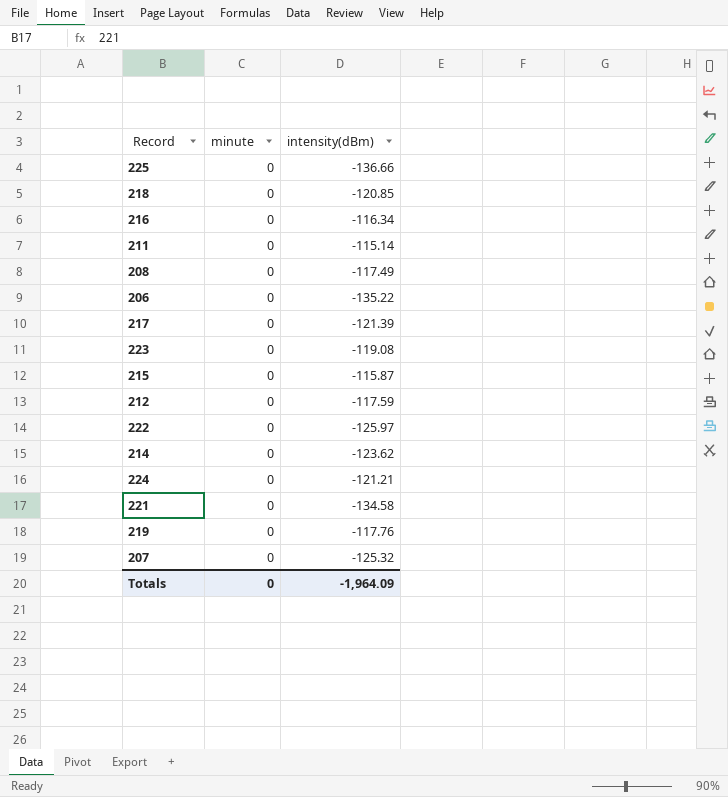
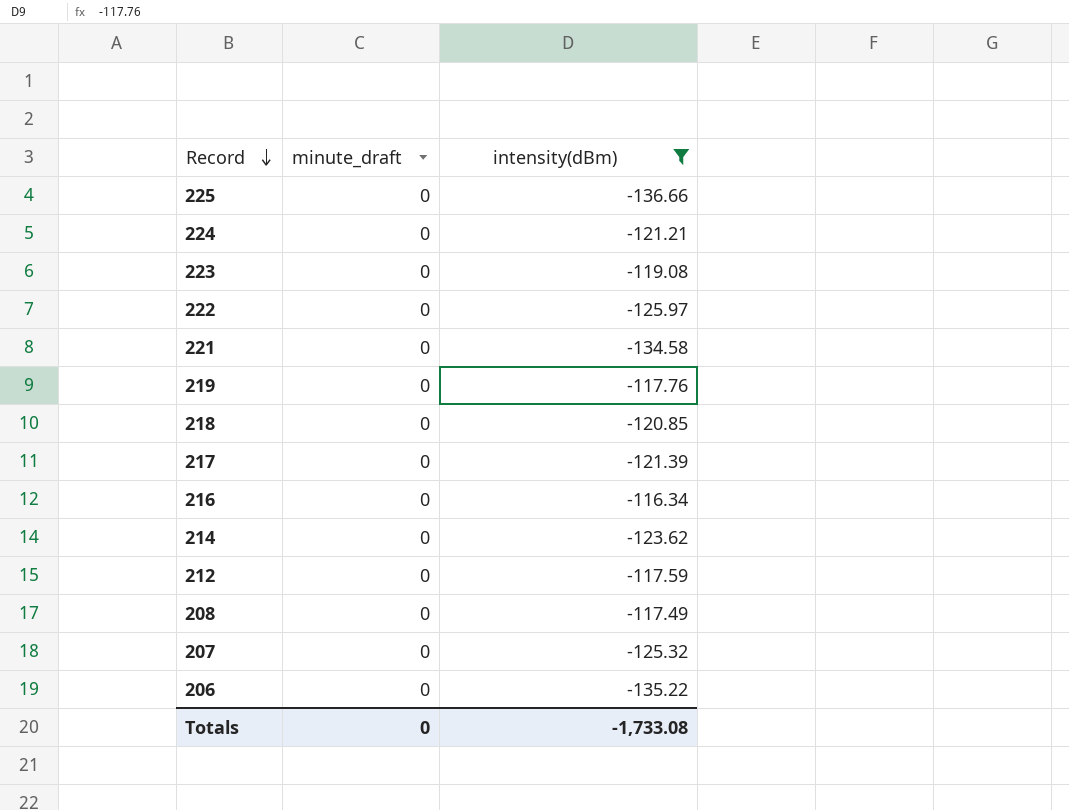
filter: none -> intensity(dBm) <= -116.34
row order: none -> Record descending
column name: minute -> minute_draft
Totals | intensity(dBm): -1,964.09 -> -1,733.08

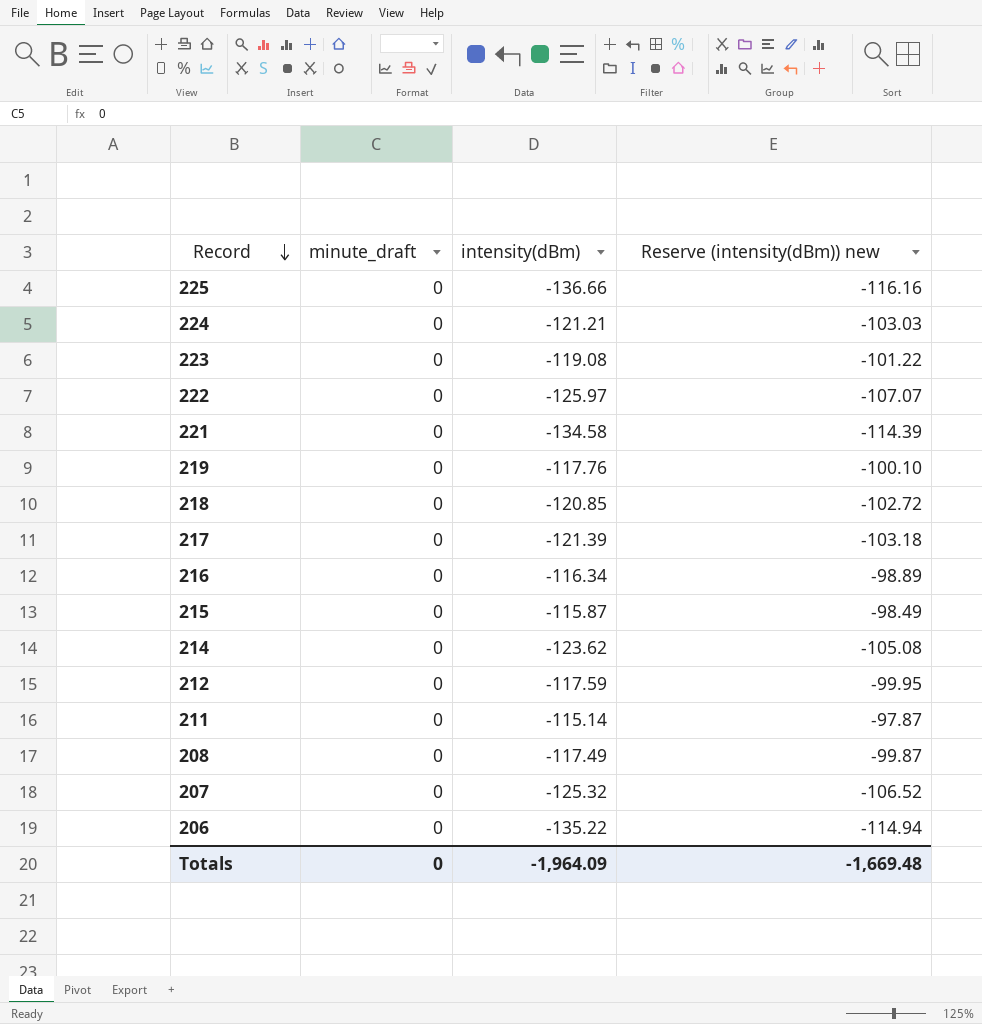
filter: intensity(dBm) <= -116.34 -> none
column Reserve (intensity(dBm)) new | formula: none -> [intensity(dBm)] * 0.85
Totals | intensity(dBm): -1,733.08 -> -1,964.09

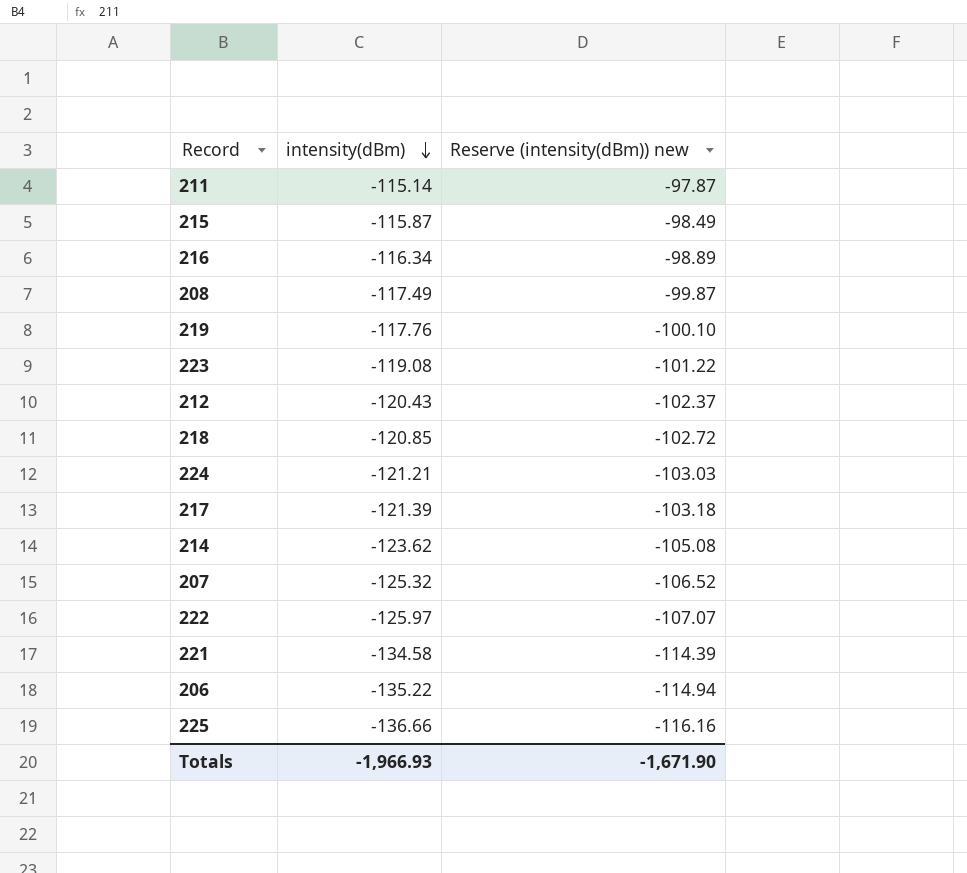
row order: Record descending -> intensity(dBm) descending
column minute_draft | position: 2 -> none
212 | intensity(dBm): -117.59 -> -120.43
212 | Reserve (intensity(dBm)) new: -99.95 -> -102.37
Totals | intensity(dBm): -1,964.09 -> -1,966.93
Totals | Reserve (intensity(dBm)) new: -1,669.48 -> -1,671.90

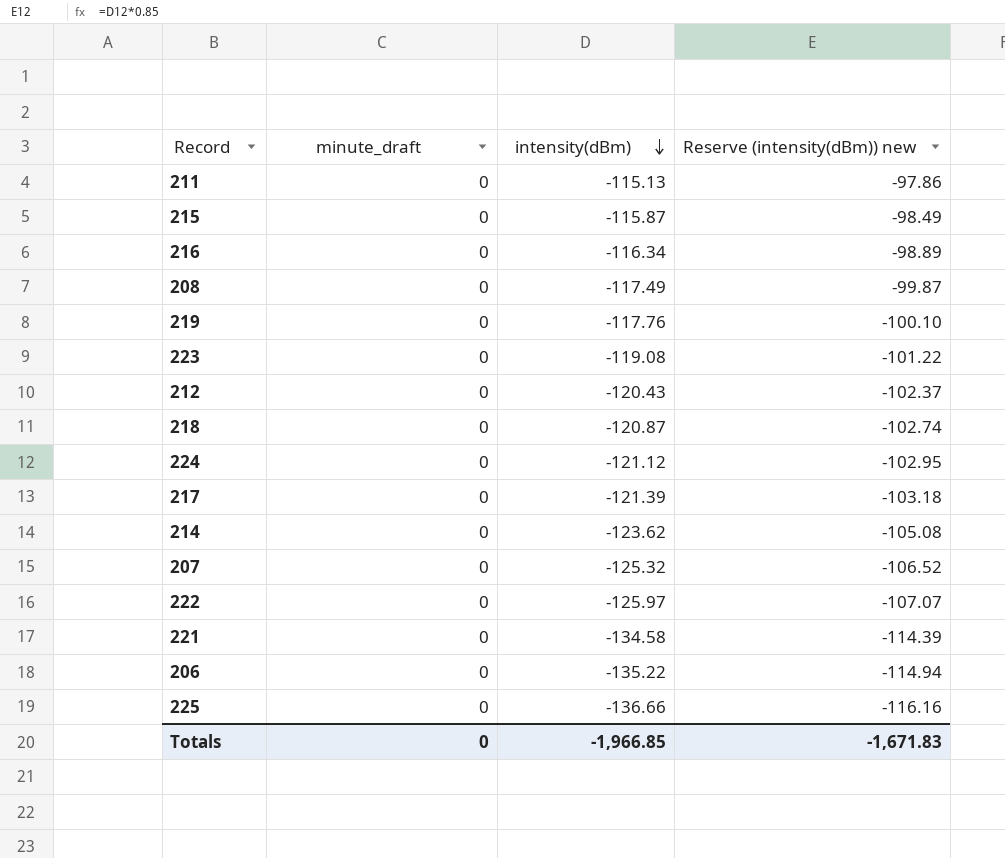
column minute_draft | position: none -> 2
211 | intensity(dBm): -115.14 -> -115.13
211 | Reserve (intensity(dBm)) new: -97.87 -> -97.86
218 | intensity(dBm): -120.85 -> -120.87
218 | Reserve (intensity(dBm)) new: -102.72 -> -102.74
224 | intensity(dBm): -121.21 -> -121.12
224 | Reserve (intensity(dBm)) new: -103.03 -> -102.95
Totals | intensity(dBm): -1,966.93 -> -1,966.85
Totals | Reserve (intensity(dBm)) new: -1,671.90 -> -1,671.83

